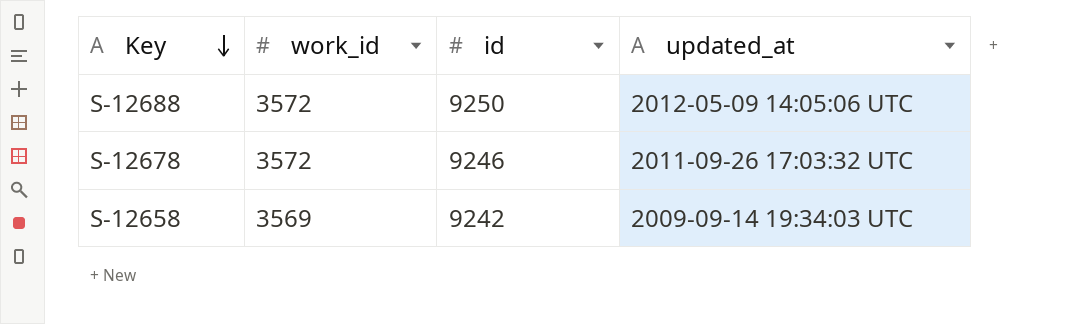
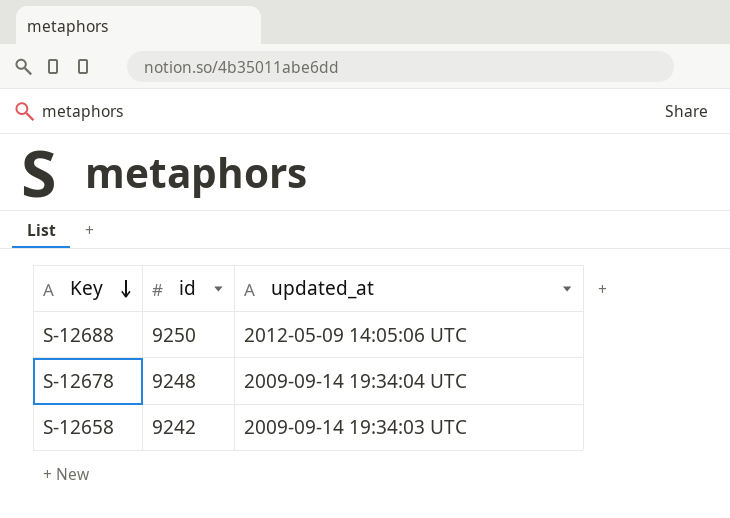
column work_id | position: 2 -> none
S-12678 | id: 9246 -> 9248
S-12678 | updated_at: 2011-09-26 17:03:32 UTC -> 2009-09-14 19:34:04 UTC

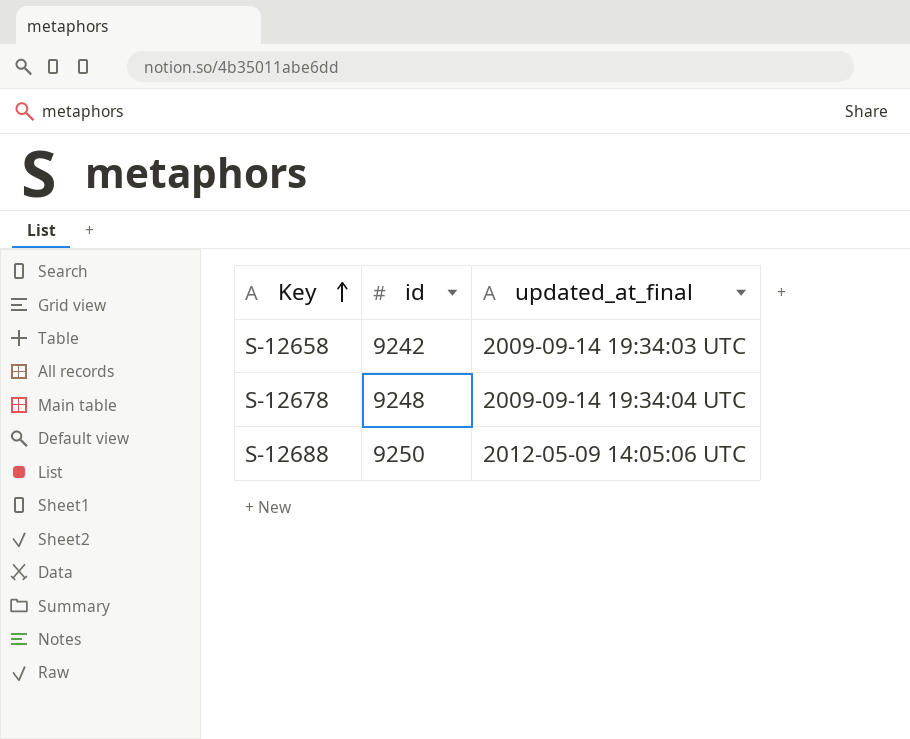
row order: Key descending -> Key ascending
column name: updated_at -> updated_at_final

